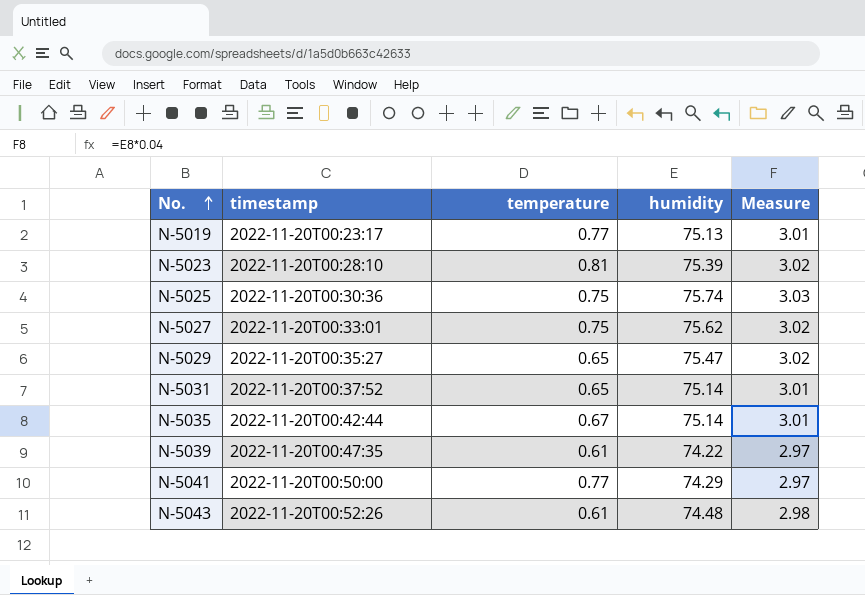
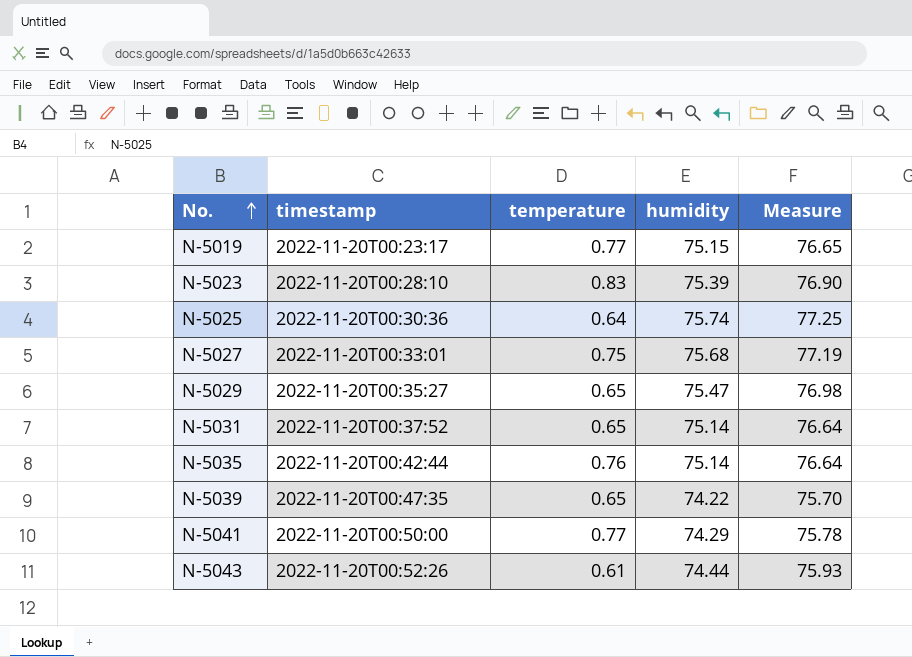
column Measure | formula: [humidity] * 0.04 -> [humidity] * 1.02
N-5019 | humidity: 75.13 -> 75.15
N-5023 | temperature: 0.81 -> 0.83
N-5025 | temperature: 0.75 -> 0.64
N-5027 | humidity: 75.62 -> 75.68
N-5035 | temperature: 0.67 -> 0.76
N-5039 | temperature: 0.61 -> 0.65
N-5043 | humidity: 74.48 -> 74.44

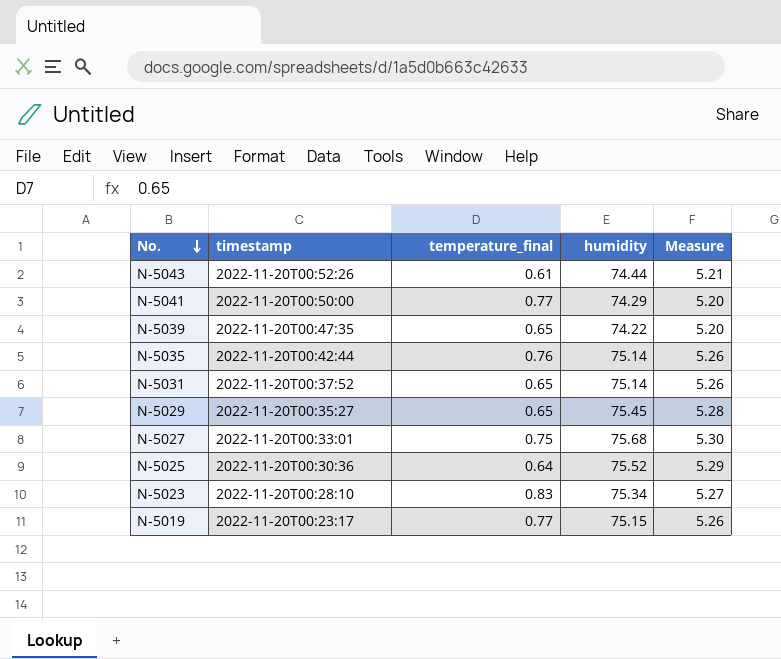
row order: No. ascending -> No. descending
column name: temperature -> temperature_final
column Measure | formula: [humidity] * 1.02 -> [humidity] * 0.07
N-5029 | humidity: 75.47 -> 75.45
N-5025 | humidity: 75.74 -> 75.52
N-5023 | humidity: 75.39 -> 75.34

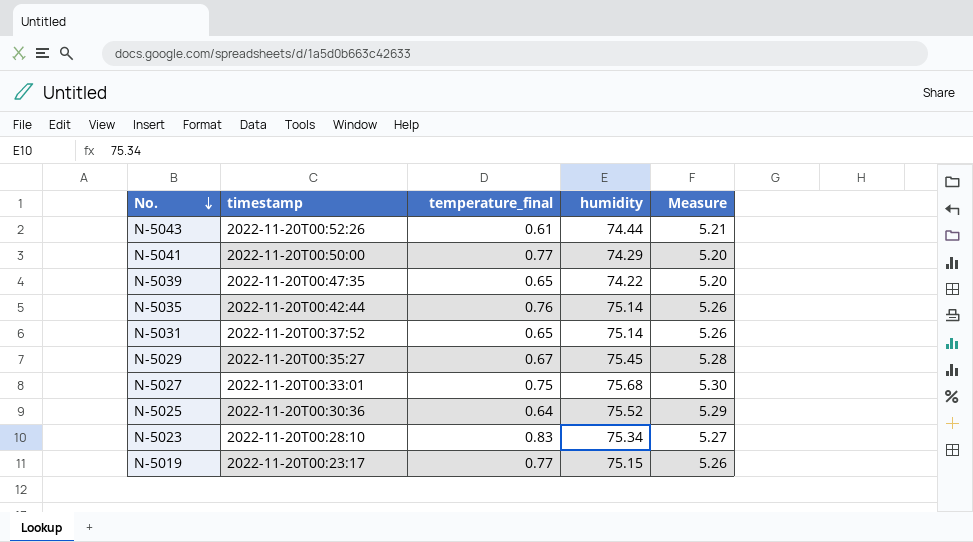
N-5029 | temperature_final: 0.65 -> 0.67

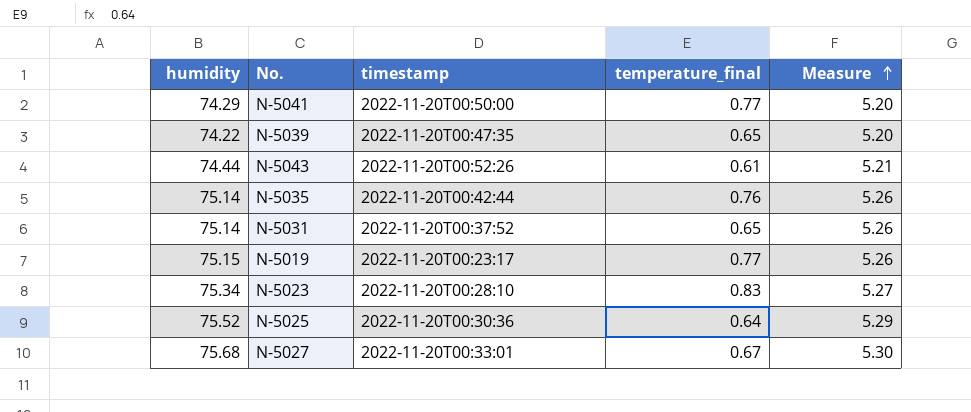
row order: No. descending -> Measure ascending
column humidity | position: 4 -> 1
row N-5029: 2022-11-20T00:35:27 | 0.67 | 75.45 | 5.28 -> none
N-5027 | temperature_final: 0.75 -> 0.67

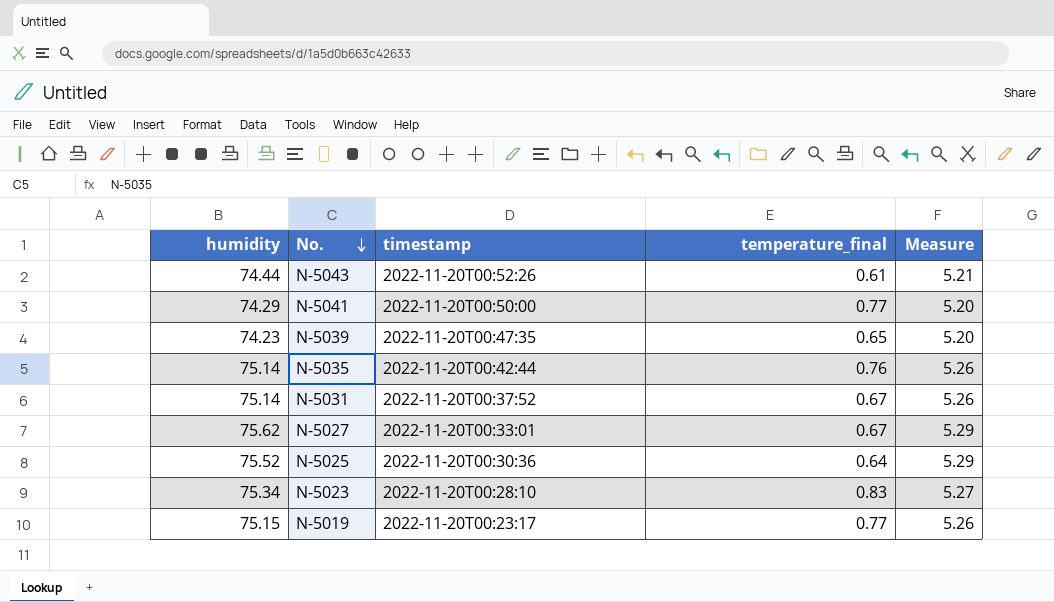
row order: Measure ascending -> No. descending
N-5039 | humidity: 74.22 -> 74.23
N-5031 | temperature_final: 0.65 -> 0.67
N-5027 | humidity: 75.68 -> 75.62
N-5027 | Measure: 5.30 -> 5.29

